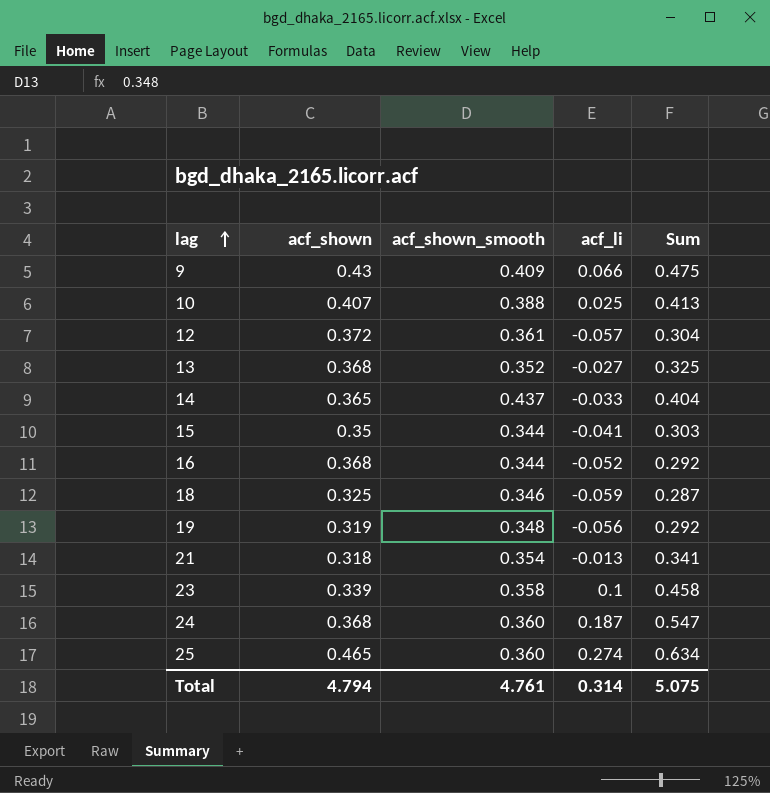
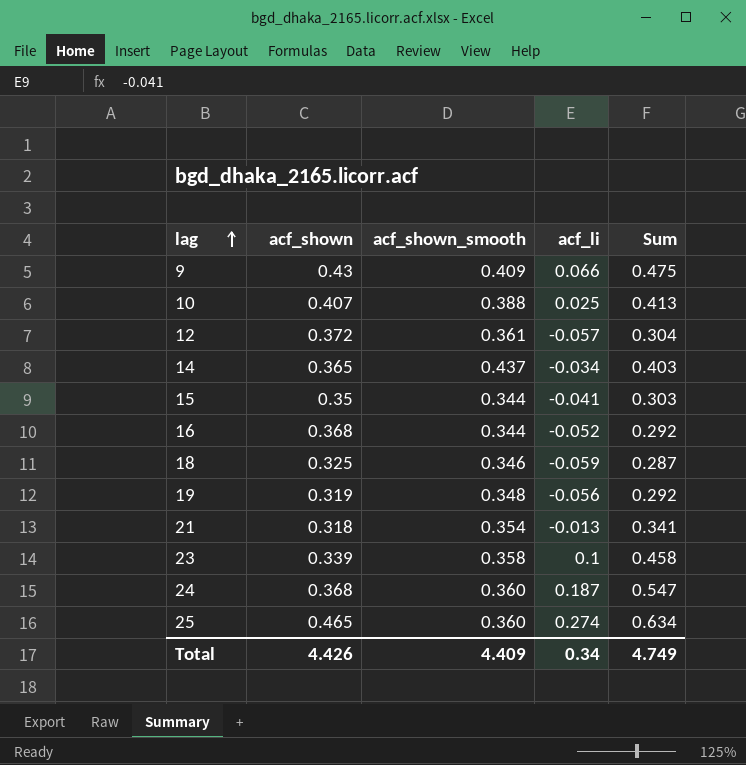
row 13: 0.368 | 0.352 | -0.027 | 0.325 -> none
14 | acf_li: -0.033 -> -0.034
14 | Sum: 0.404 -> 0.403
Total | acf_shown: 4.794 -> 4.426
Total | acf_shown_smooth: 4.761 -> 4.409
Total | acf_li: 0.314 -> 0.34
Total | Sum: 5.075 -> 4.749

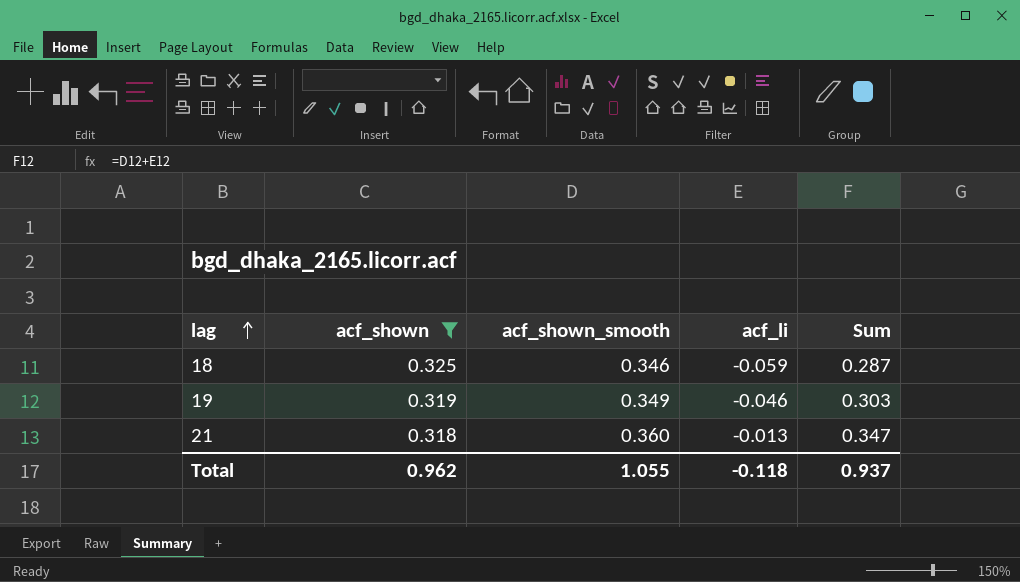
filter: none -> acf_shown <= 0.325
19 | acf_shown_smooth: 0.348 -> 0.349
19 | acf_li: -0.056 -> -0.046
19 | Sum: 0.292 -> 0.303
21 | acf_shown_smooth: 0.354 -> 0.360
21 | Sum: 0.341 -> 0.347
Total | acf_shown: 4.426 -> 0.962
Total | acf_shown_smooth: 4.409 -> 1.055
Total | acf_li: 0.34 -> -0.118
Total | Sum: 4.749 -> 0.937

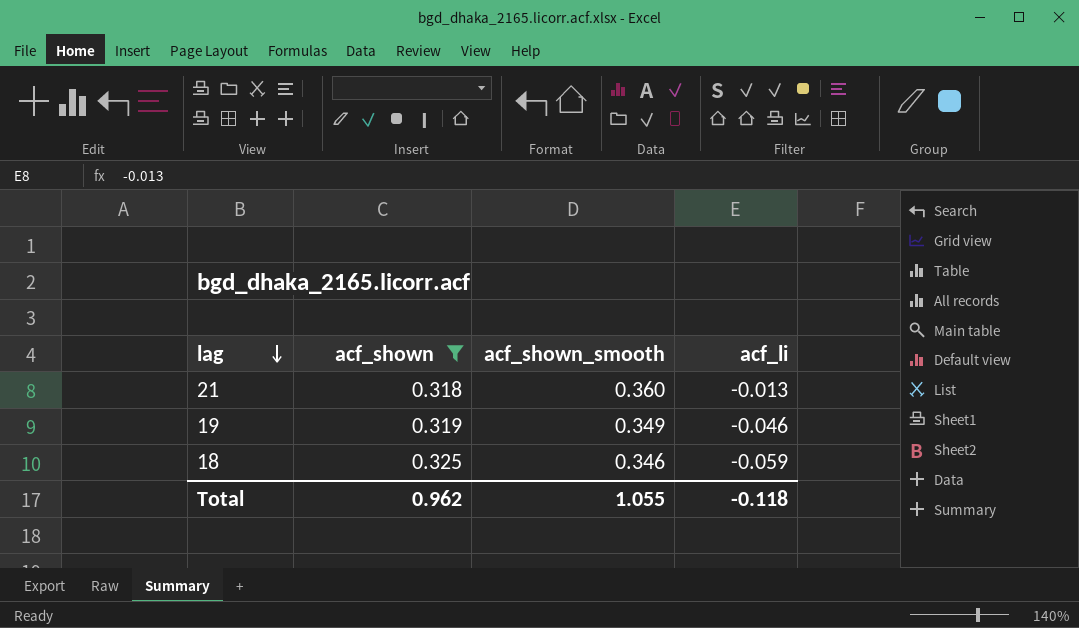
row order: lag ascending -> lag descending
column Sum | formula: [acf_shown_smooth] + [acf_li] -> none

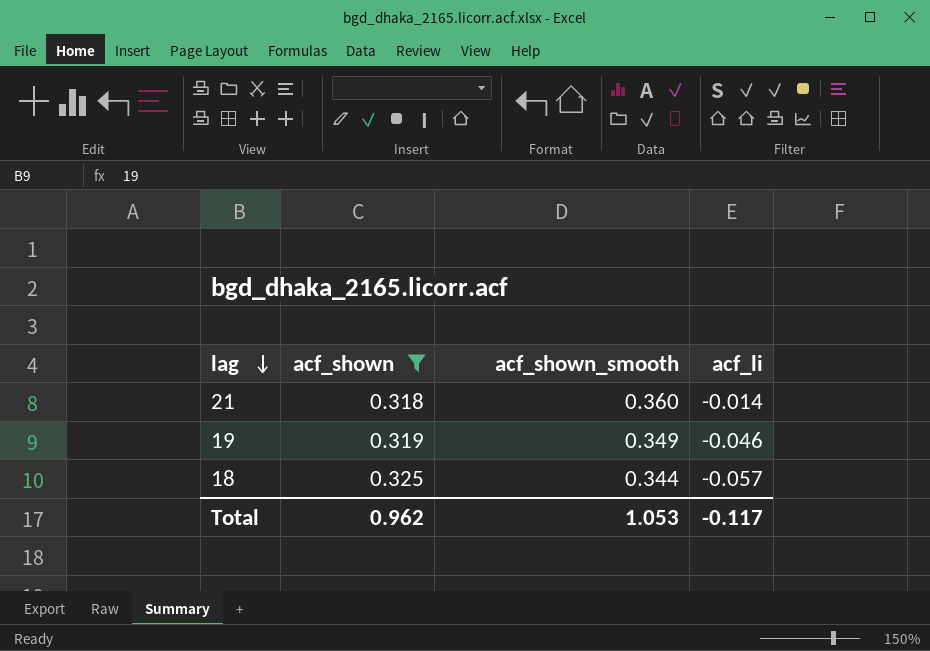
21 | acf_li: -0.013 -> -0.014
18 | acf_shown_smooth: 0.346 -> 0.344
18 | acf_li: -0.059 -> -0.057
Total | acf_shown_smooth: 1.055 -> 1.053
Total | acf_li: -0.118 -> -0.117

